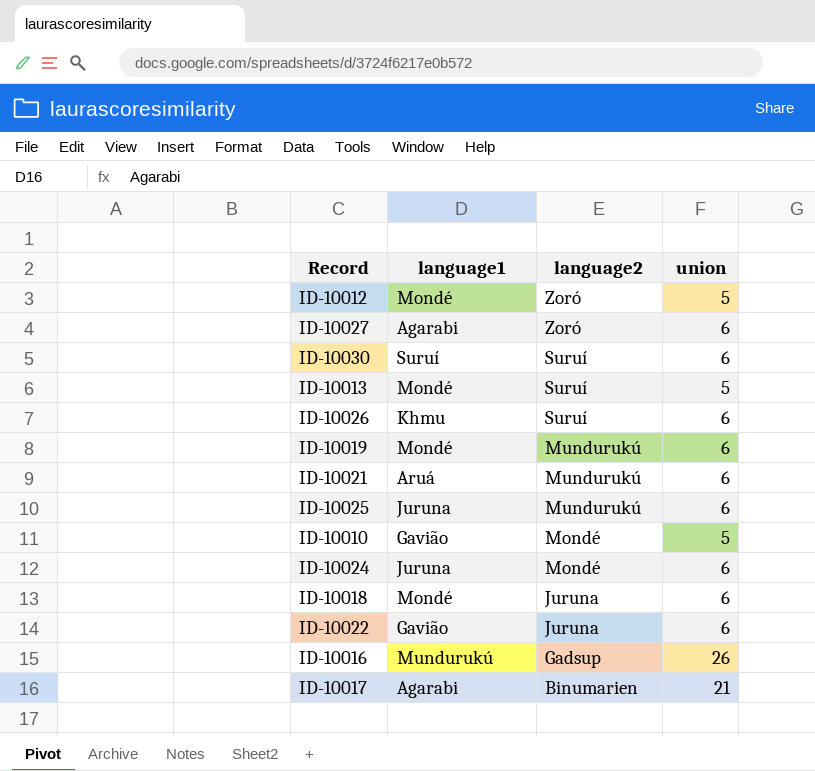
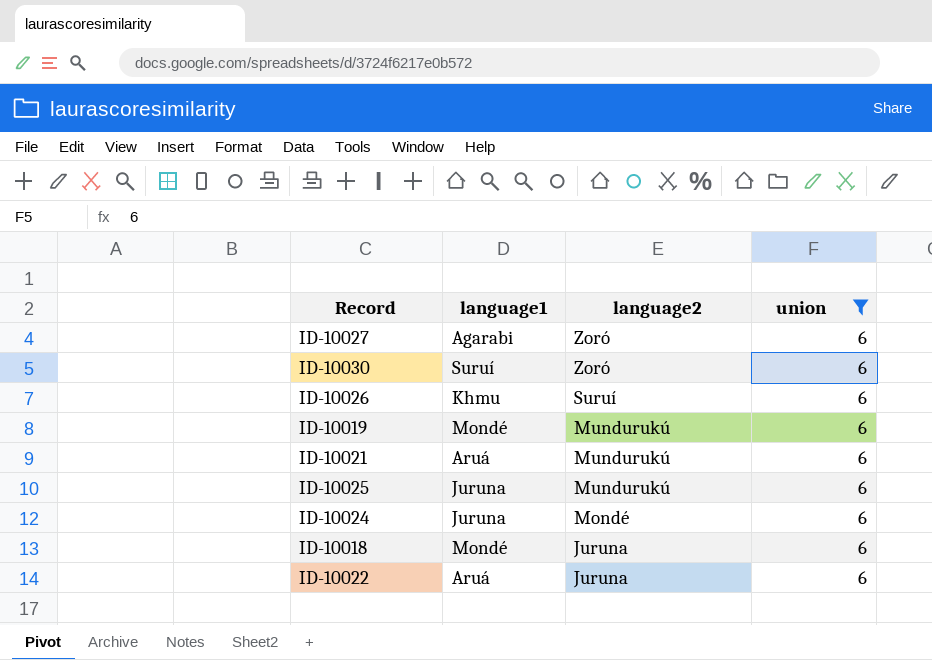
filter: none -> union = 6
ID-10030 | language2: Suruí -> Zoró
ID-10022 | language1: Gavião -> Aruá

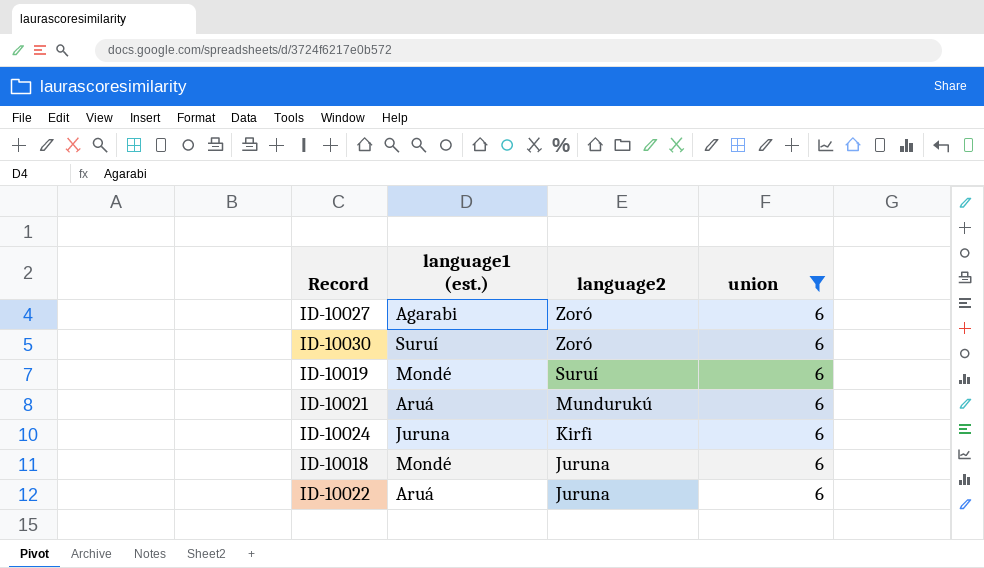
column name: language1 -> language1 (est.)
row ID-10026: Khmu | Suruí | 6 -> none
row ID-10025: Juruna | Mundurukú | 6 -> none
ID-10019 | language2: Mundurukú -> Suruí
ID-10024 | language2: Mondé -> Kirfi

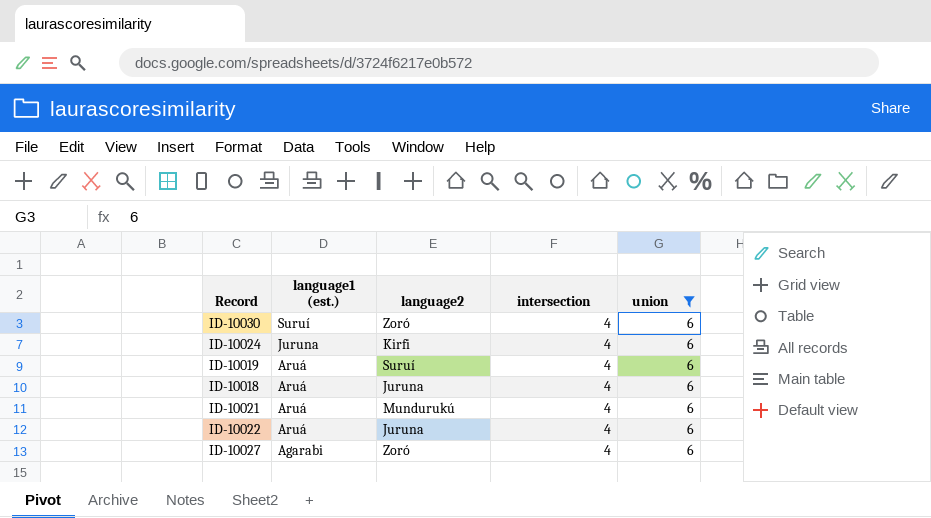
row order: language2 descending -> language1 (est.) descending
column intersection | position: none -> 4
ID-10019 | language1 (est.): Mondé -> Aruá
ID-10018 | language1 (est.): Mondé -> Aruá

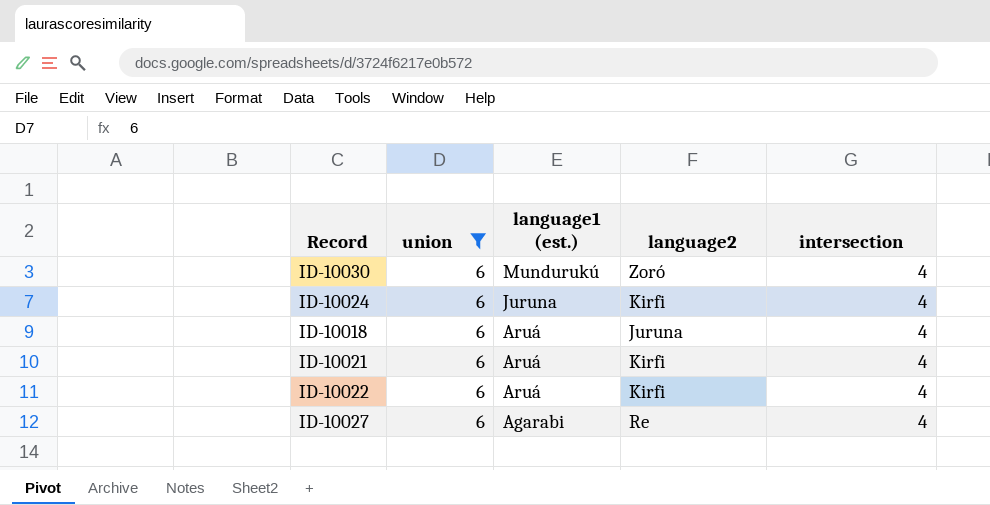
column union | position: 5 -> 2
row ID-10019: Aruá | Suruí | 4 | 6 -> none
ID-10030 | language1 (est.): Suruí -> Mundurukú
ID-10021 | language2: Mundurukú -> Kirfi
ID-10022 | language2: Juruna -> Kirfi
ID-10027 | language2: Zoró -> Re

